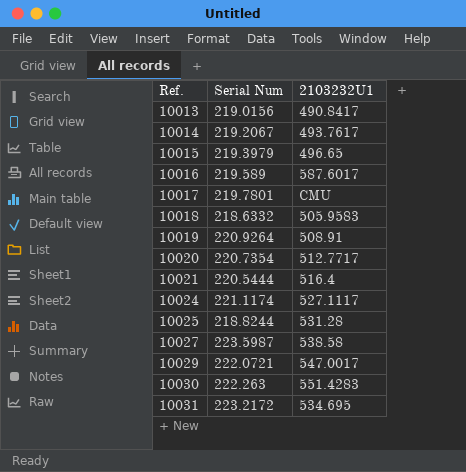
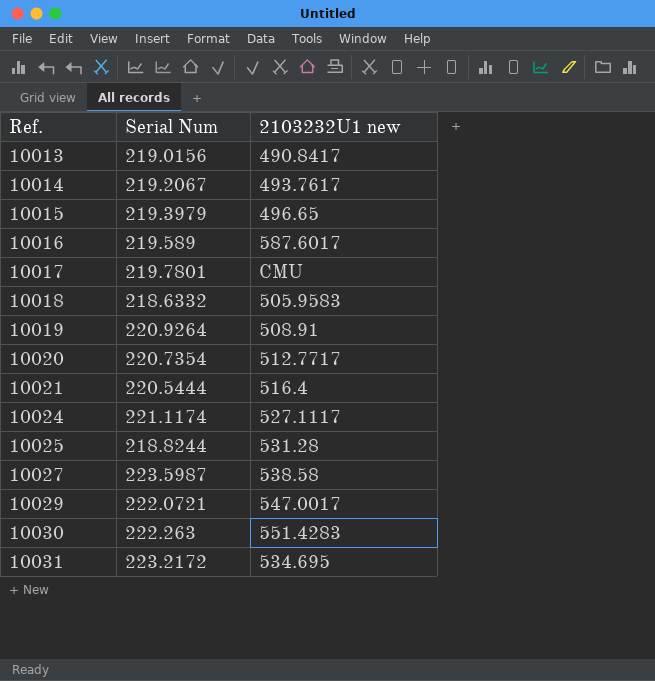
column name: 2103232U1 -> 2103232U1 new

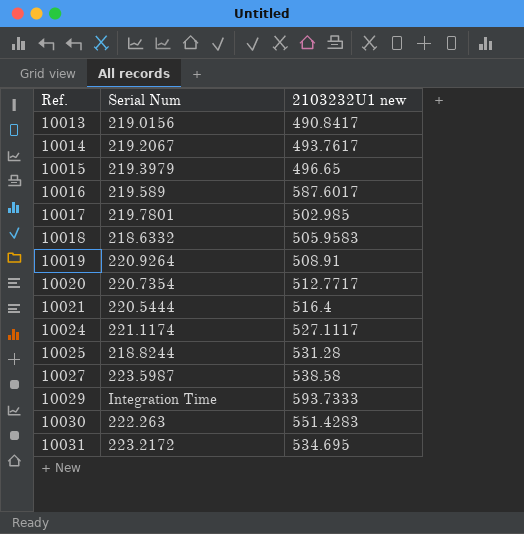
10017 | 2103232U1 new: CMU -> 502.985
10029 | Serial Num: 222.0721 -> Integration Time
10029 | 2103232U1 new: 547.0017 -> 593.7333

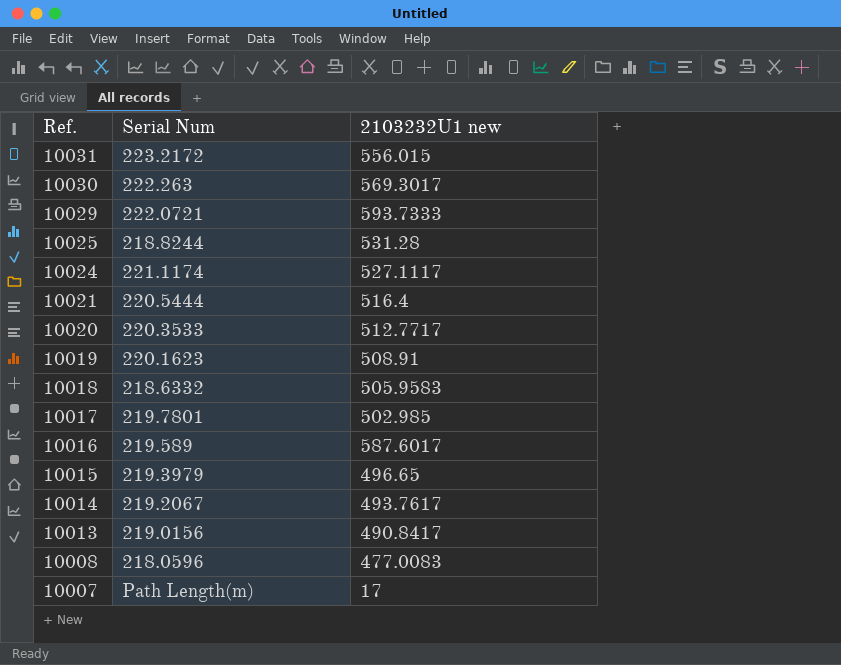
row order: Ref. ascending -> Ref. descending
row 10027: 223.5987 | 538.58 -> none
10031 | 2103232U1 new: 534.695 -> 556.015
10030 | 2103232U1 new: 551.4283 -> 569.3017
10029 | Serial Num: Integration Time -> 222.0721
10020 | Serial Num: 220.7354 -> 220.3533
10019 | Serial Num: 220.9264 -> 220.1623
row 10008: none -> 218.0596 | 477.0083
row 10007: none -> Path Length(m) | 17

